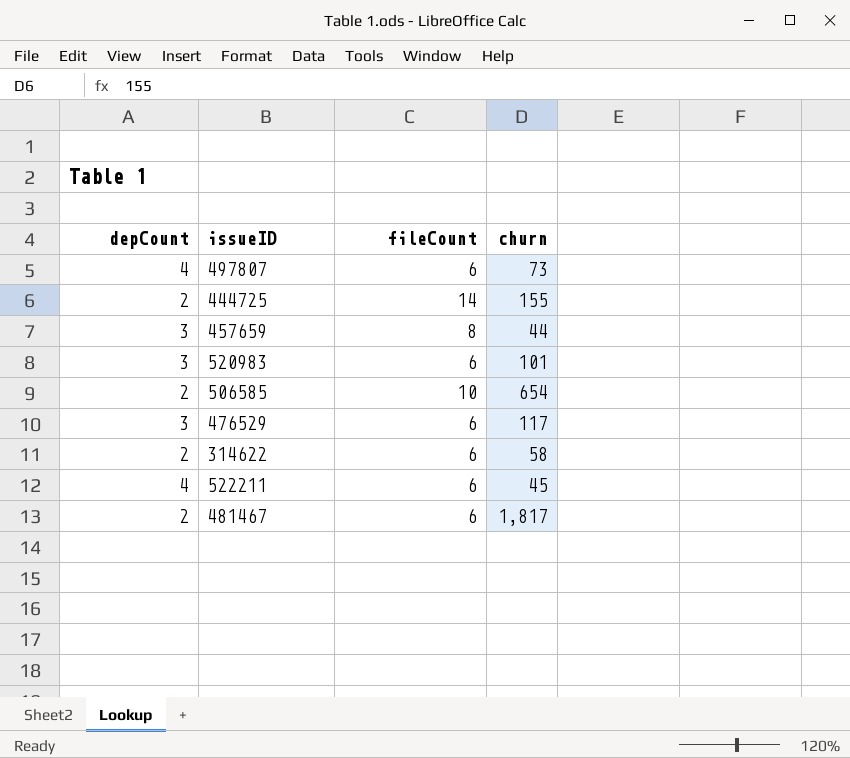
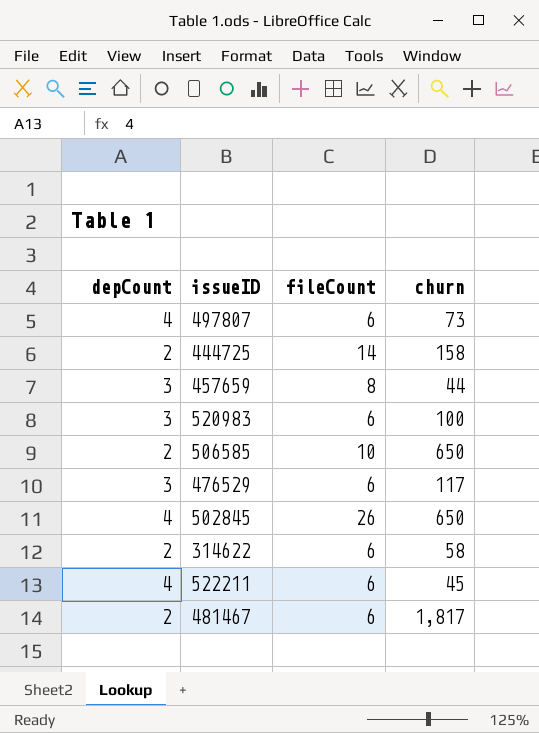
444725 | churn: 155 -> 158
520983 | churn: 101 -> 100
506585 | churn: 654 -> 650
row 502845: none -> 4 | 26 | 650

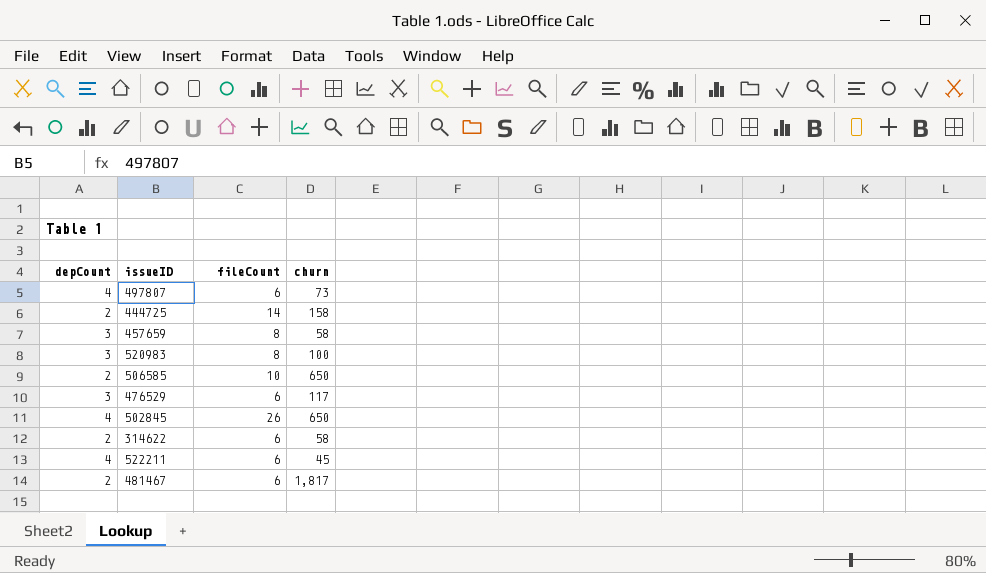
457659 | churn: 44 -> 58
520983 | fileCount: 6 -> 8

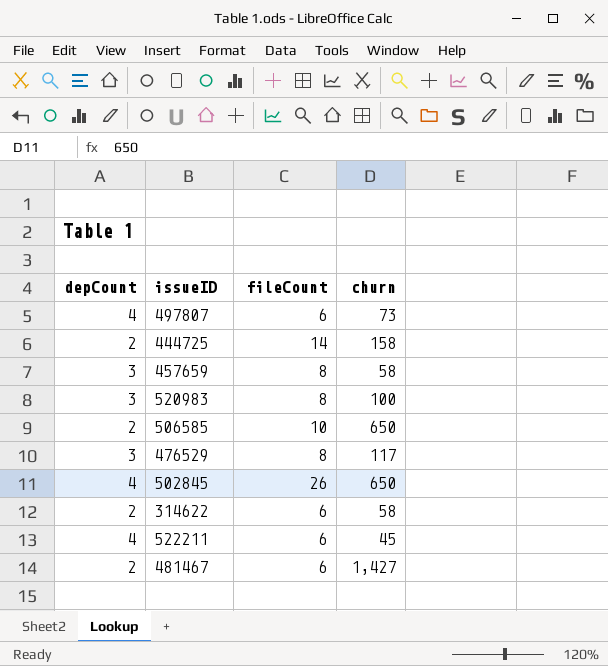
476529 | fileCount: 6 -> 8
481467 | churn: 1,817 -> 1,427

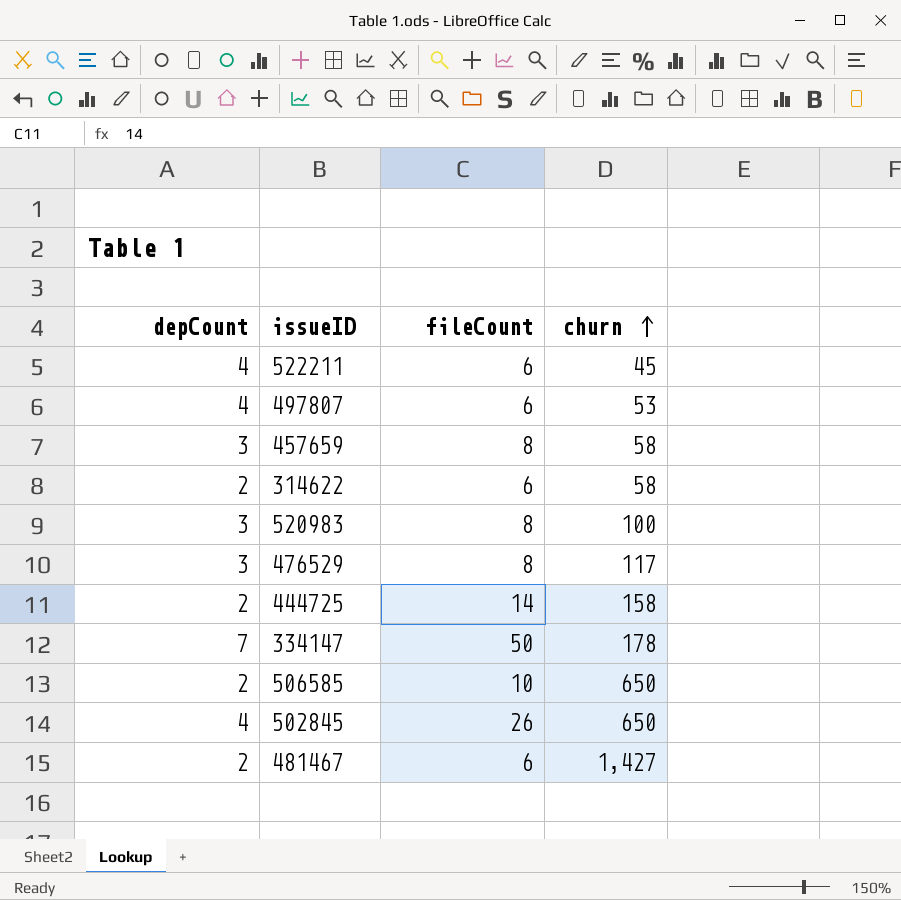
row order: none -> churn ascending
497807 | churn: 73 -> 53
row 334147: none -> 7 | 50 | 178

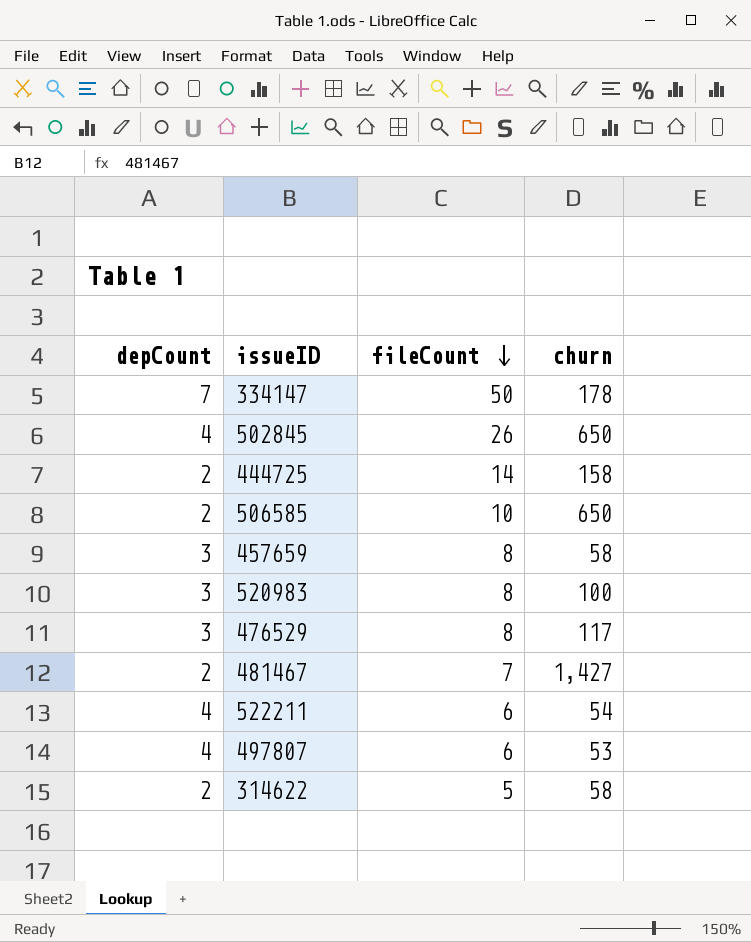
row order: churn ascending -> fileCount descending
481467 | fileCount: 6 -> 7
522211 | churn: 45 -> 54
314622 | fileCount: 6 -> 5

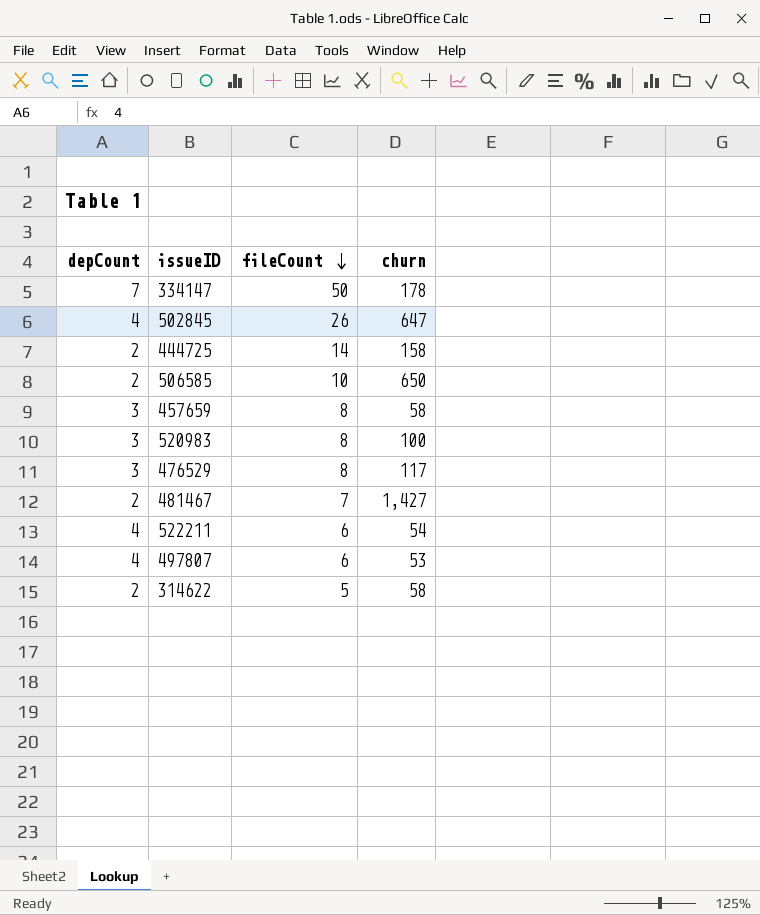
502845 | churn: 650 -> 647

